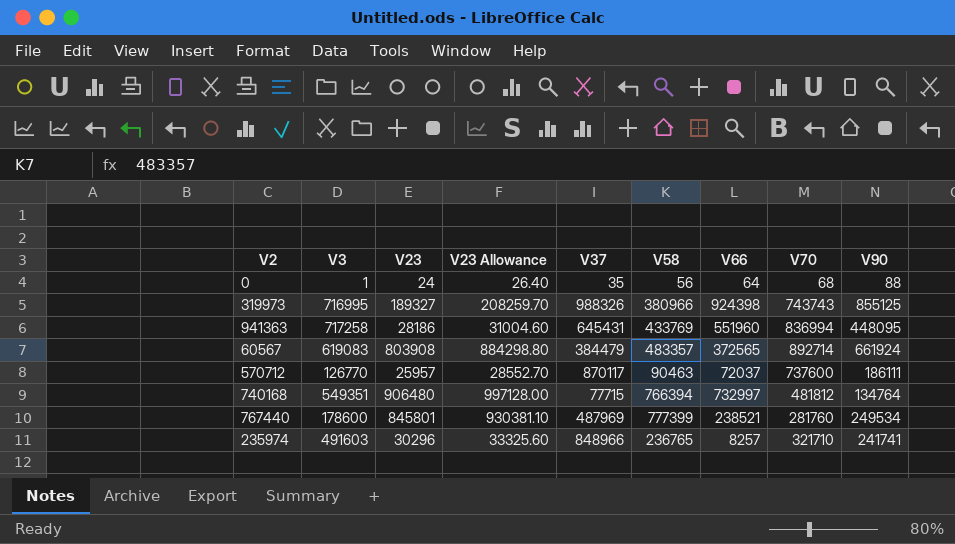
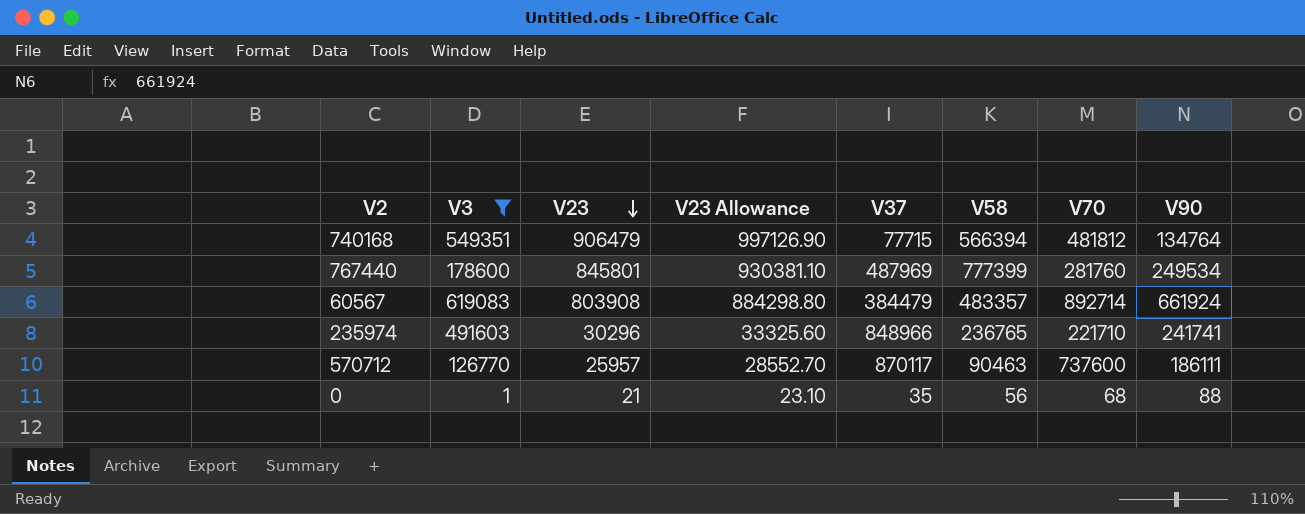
filter: none -> V3 <= 619083
row order: none -> V23 descending
column V66 | position: 7 -> none
740168 | V23: 906480 -> 906479
740168 | V23 Allowance: 997128.00 -> 997126.90
740168 | V58: 766394 -> 566394
235974 | V70: 321710 -> 221710
0 | V23: 24 -> 21
0 | V23 Allowance: 26.40 -> 23.10

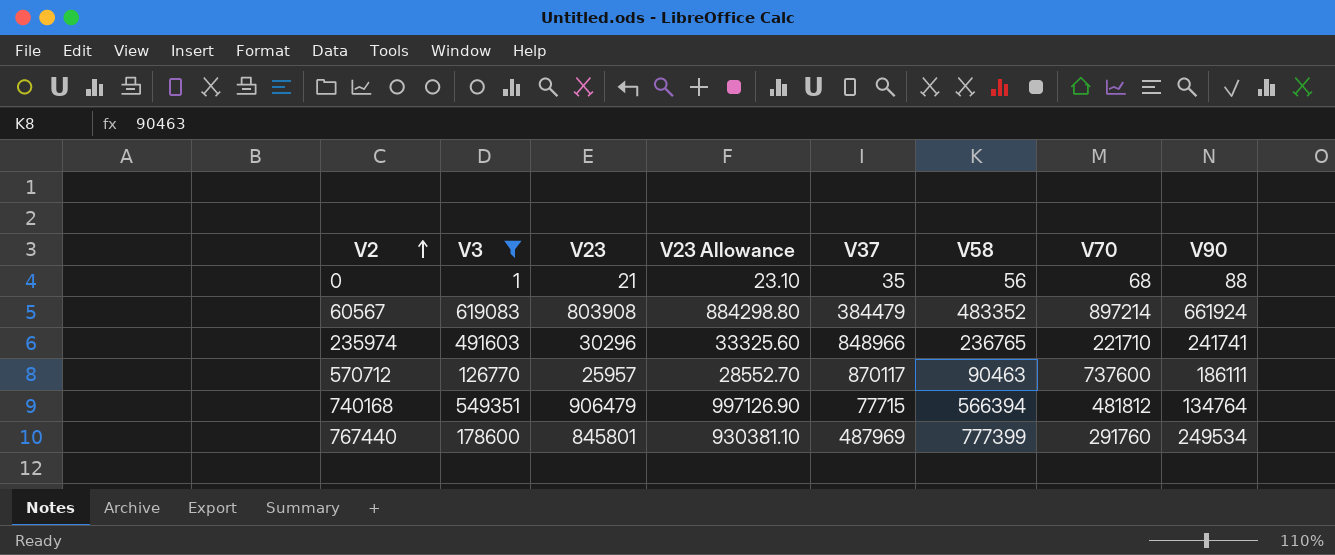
row order: V23 descending -> V2 ascending
60567 | V58: 483357 -> 483352
60567 | V70: 892714 -> 897214
767440 | V70: 281760 -> 291760

